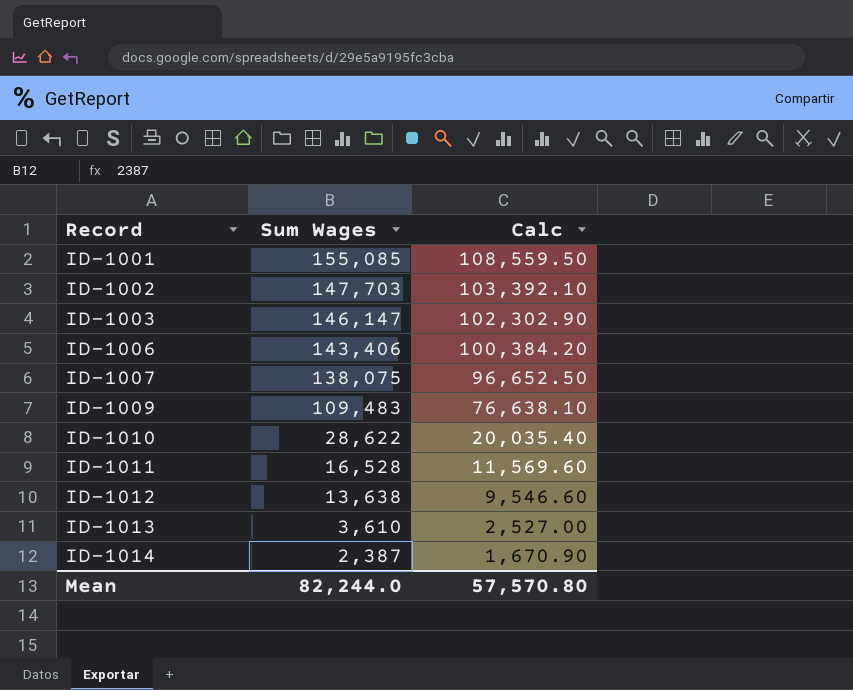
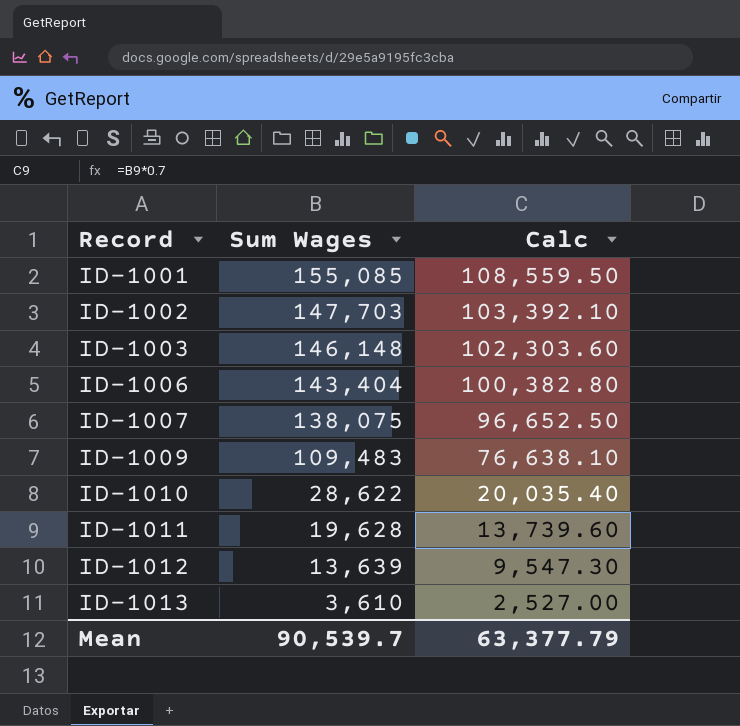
row ID-1014: 2,387 | 1,670.90 -> none
ID-1003 | Sum Wages: 146,147 -> 146,148
ID-1003 | Calc: 102,302.90 -> 102,303.60
ID-1006 | Sum Wages: 143,406 -> 143,404
ID-1006 | Calc: 100,384.20 -> 100,382.80
ID-1011 | Sum Wages: 16,528 -> 19,628
ID-1011 | Calc: 11,569.60 -> 13,739.60
ID-1012 | Sum Wages: 13,638 -> 13,639
ID-1012 | Calc: 9,546.60 -> 9,547.30
Mean | Sum Wages: 82,244.0 -> 90,539.7
Mean | Calc: 57,570.80 -> 63,377.79

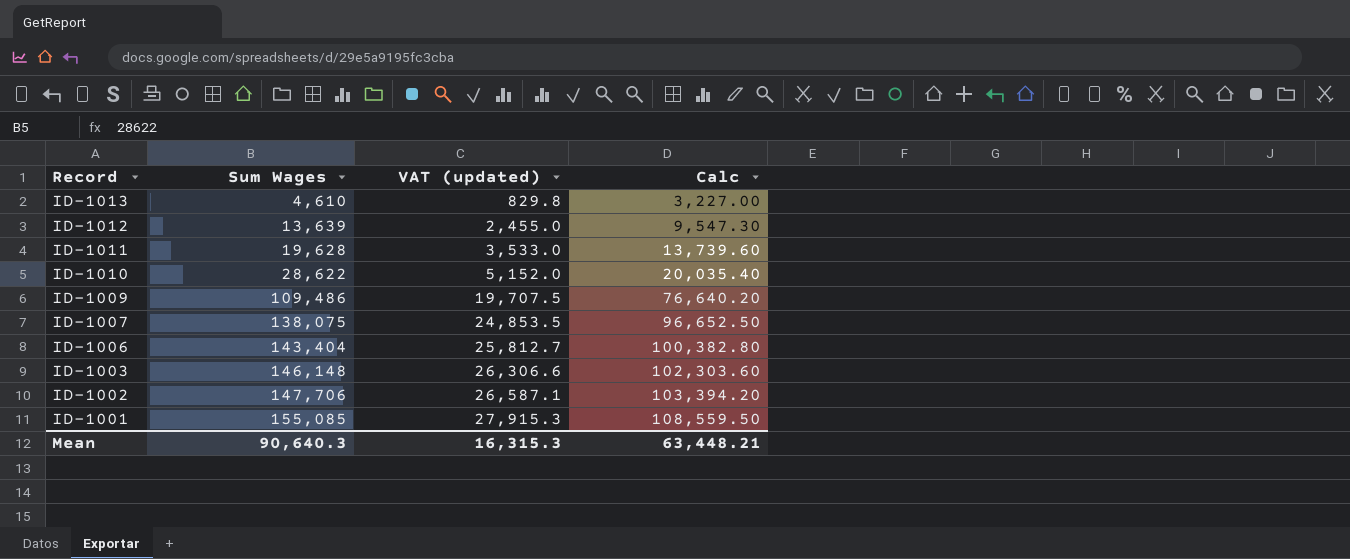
row order: Record ascending -> Record descending
column VAT (updated) | formula: none -> [Sum Wages] * 0.18
ID-1013 | Sum Wages: 3,610 -> 4,610
ID-1013 | Calc: 2,527.00 -> 3,227.00
ID-1009 | Sum Wages: 109,483 -> 109,486
ID-1009 | Calc: 76,638.10 -> 76,640.20
ID-1002 | Sum Wages: 147,703 -> 147,706
ID-1002 | Calc: 103,392.10 -> 103,394.20
Mean | Sum Wages: 90,539.7 -> 90,640.3
Mean | Calc: 63,377.79 -> 63,448.21

